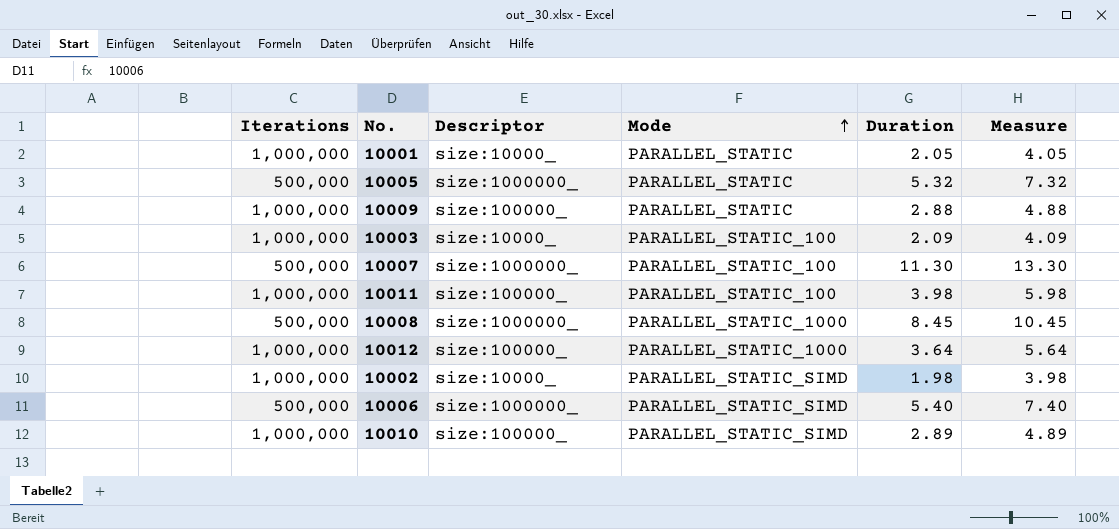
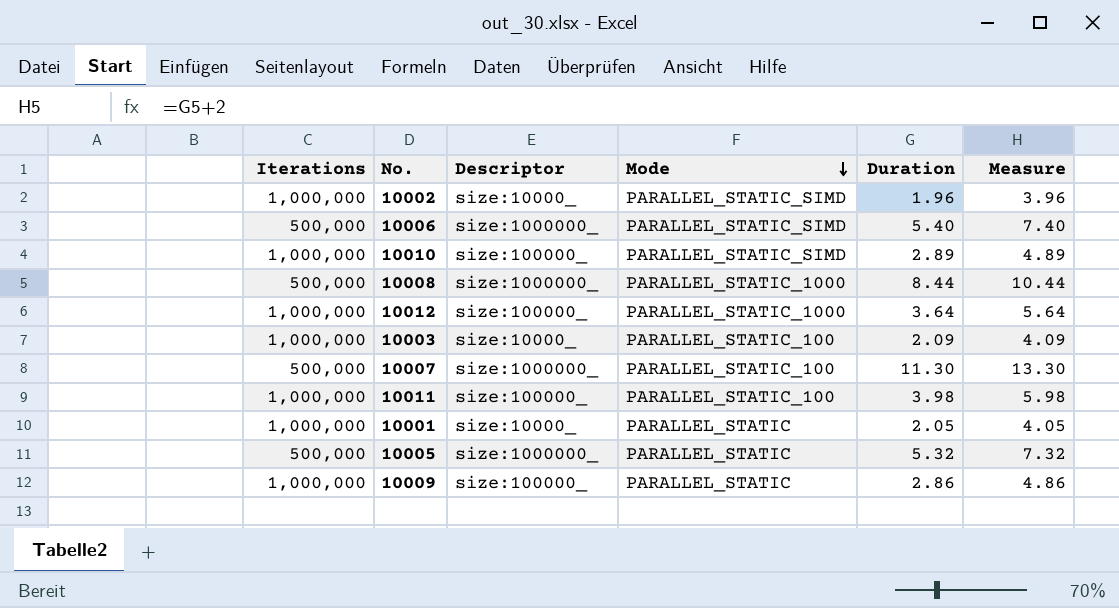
row order: Mode ascending -> Mode descending
10002 | Duration: 1.98 -> 1.96
10002 | Measure: 3.98 -> 3.96
10008 | Duration: 8.45 -> 8.44
10008 | Measure: 10.45 -> 10.44
10009 | Duration: 2.88 -> 2.86
10009 | Measure: 4.88 -> 4.86

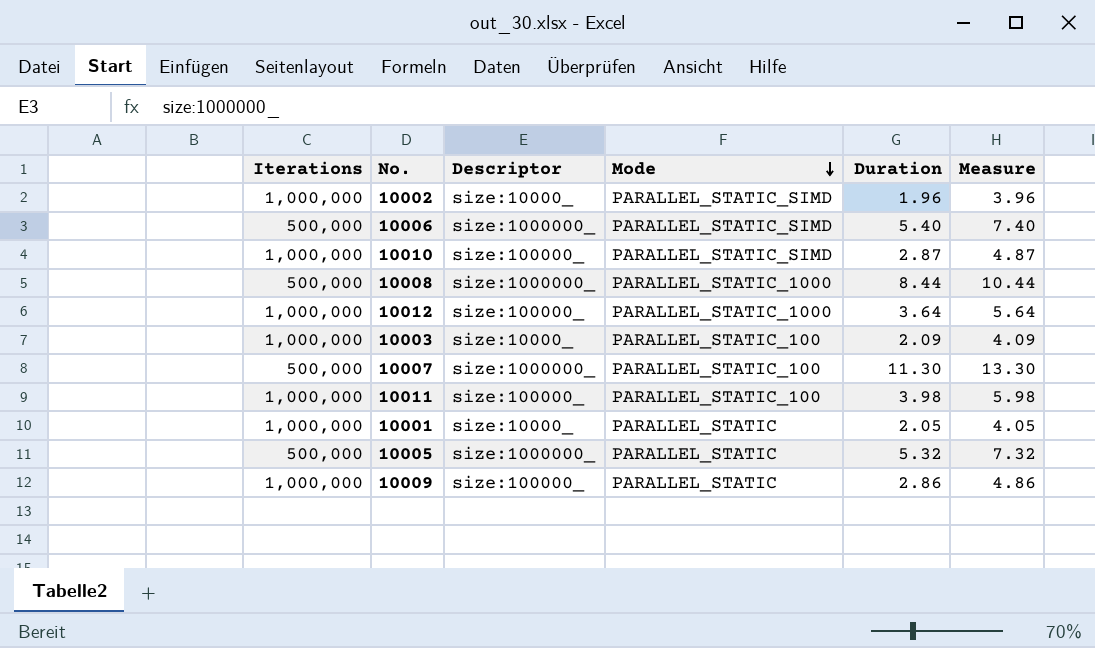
10010 | Duration: 2.89 -> 2.87
10010 | Measure: 4.89 -> 4.87

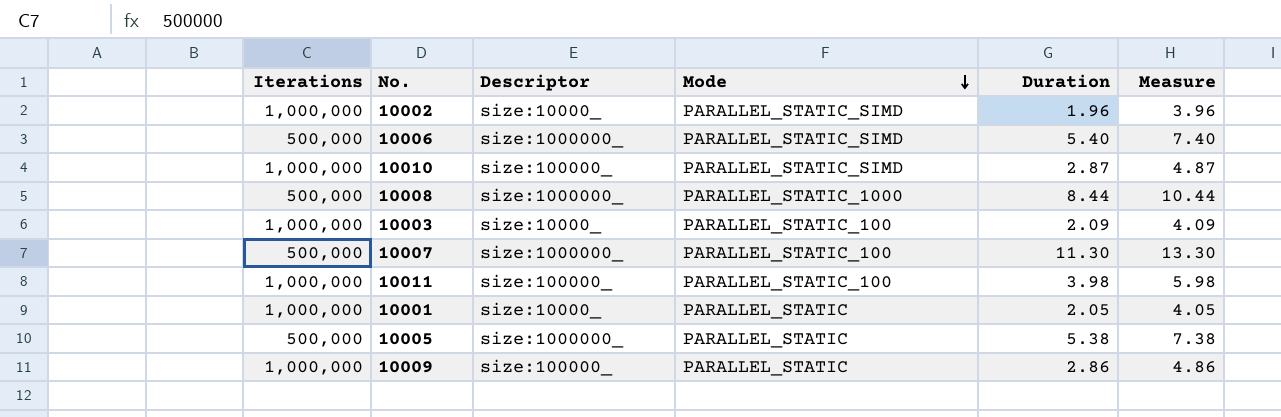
row 10012: 1,000,000 | size:100000_ | PARALLEL_STATIC_1000 | 3.64 | 5.64 -> none
10005 | Duration: 5.32 -> 5.38
10005 | Measure: 7.32 -> 7.38

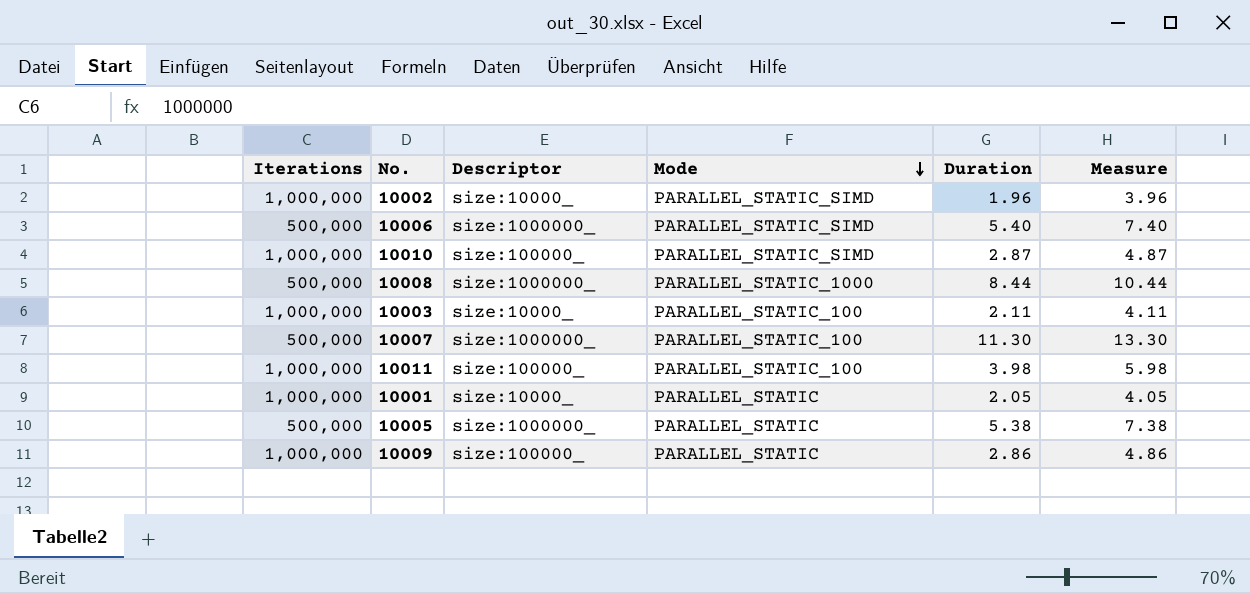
10003 | Duration: 2.09 -> 2.11
10003 | Measure: 4.09 -> 4.11

